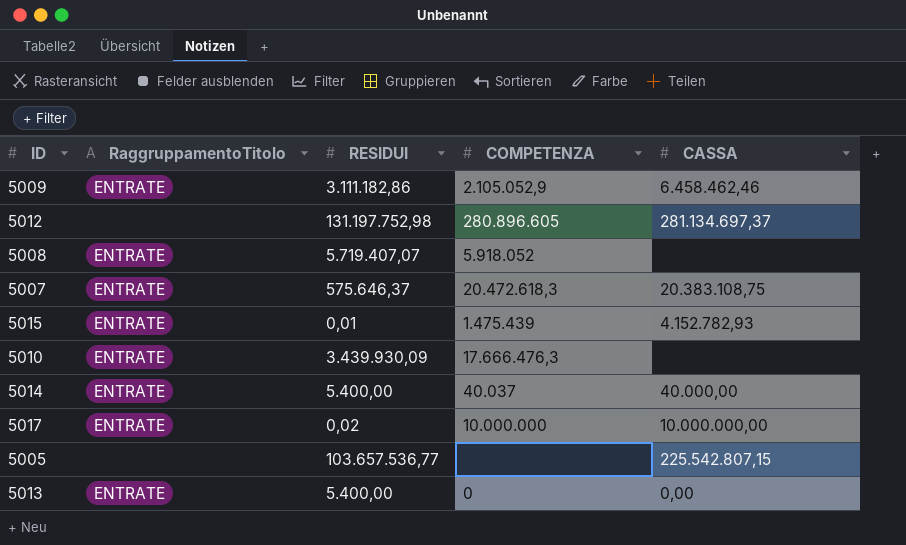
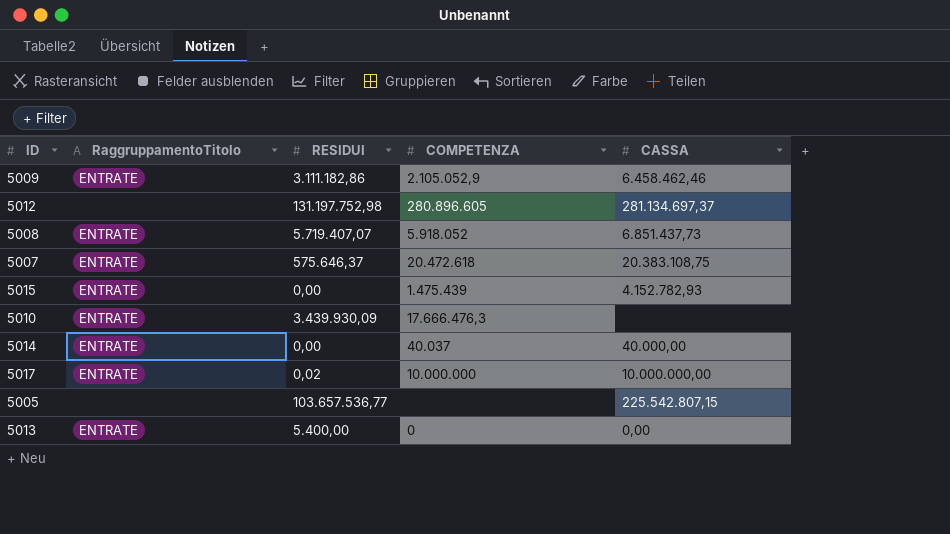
5008 | CASSA: none -> 6.851.437,73
5007 | COMPETENZA: 20.472.618,3 -> 20.472.618
5015 | RESIDUI: 0,01 -> 0,00
5014 | RESIDUI: 5.400,00 -> 0,00

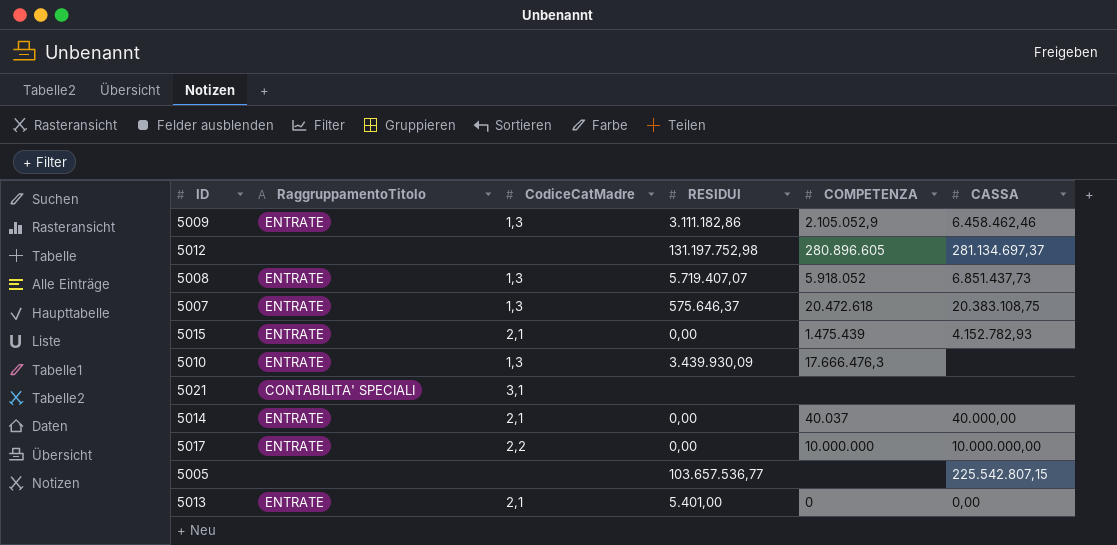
column CodiceCatMadre | position: none -> 3
row 5021: none -> CONTABILITA' SPECIALI | 3,1 | none | none | none
5017 | RESIDUI: 0,02 -> 0,00
5013 | RESIDUI: 5.400,00 -> 5.401,00

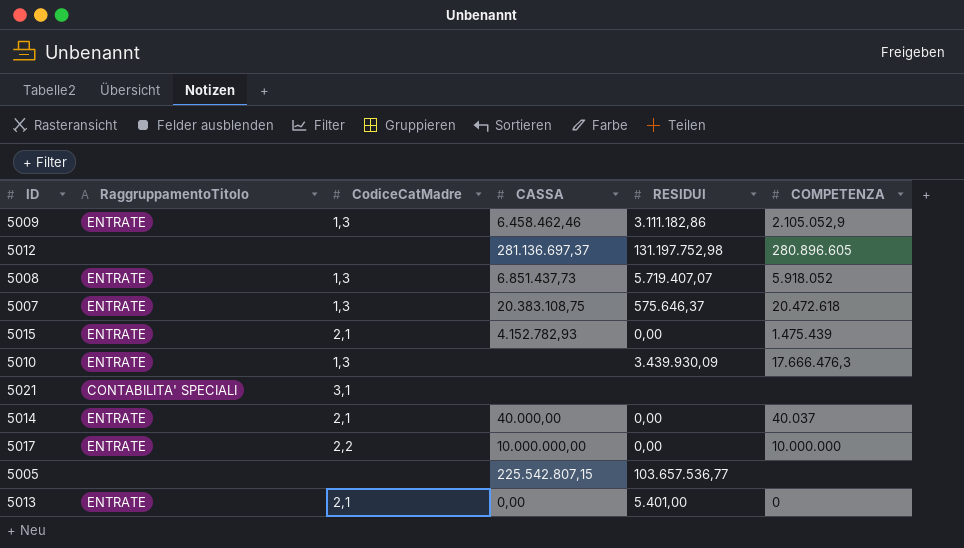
column CASSA | position: 6 -> 4
5012 | CASSA: 281.134.697,37 -> 281.136.697,37

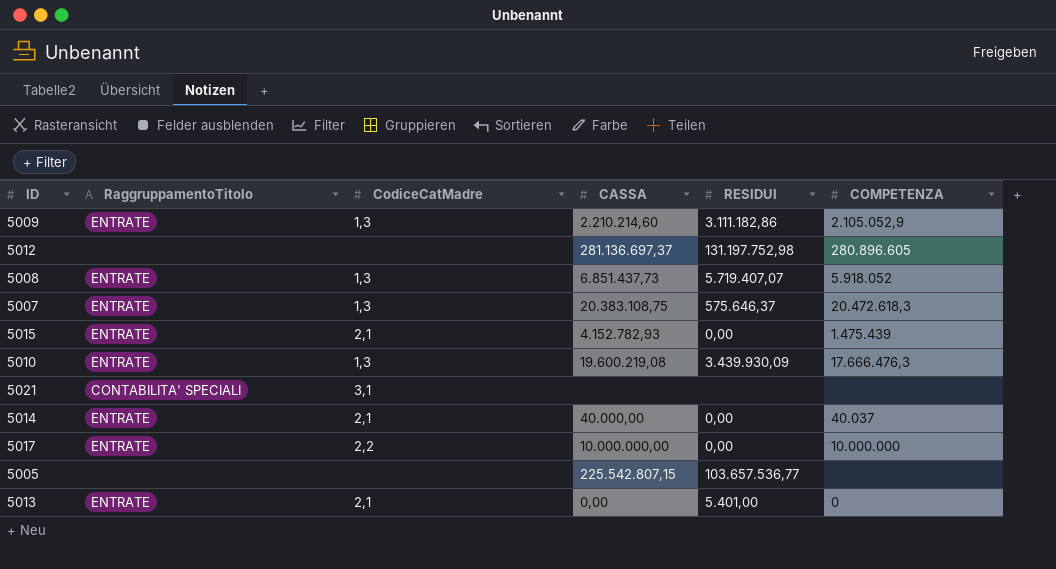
5009 | CASSA: 6.458.462,46 -> 2.210.214,60
5007 | COMPETENZA: 20.472.618 -> 20.472.618,3
5010 | CASSA: none -> 19.600.219,08

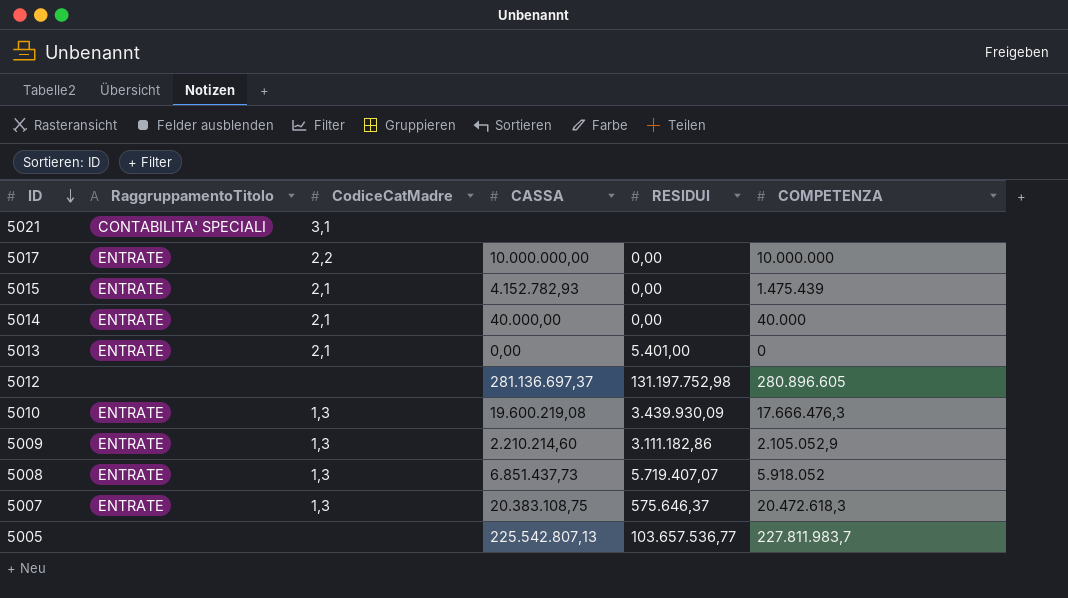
row order: none -> ID descending
5014 | COMPETENZA: 40.037 -> 40.000
5005 | CASSA: 225.542.807,15 -> 225.542.807,13
5005 | COMPETENZA: none -> 227.811.983,7

